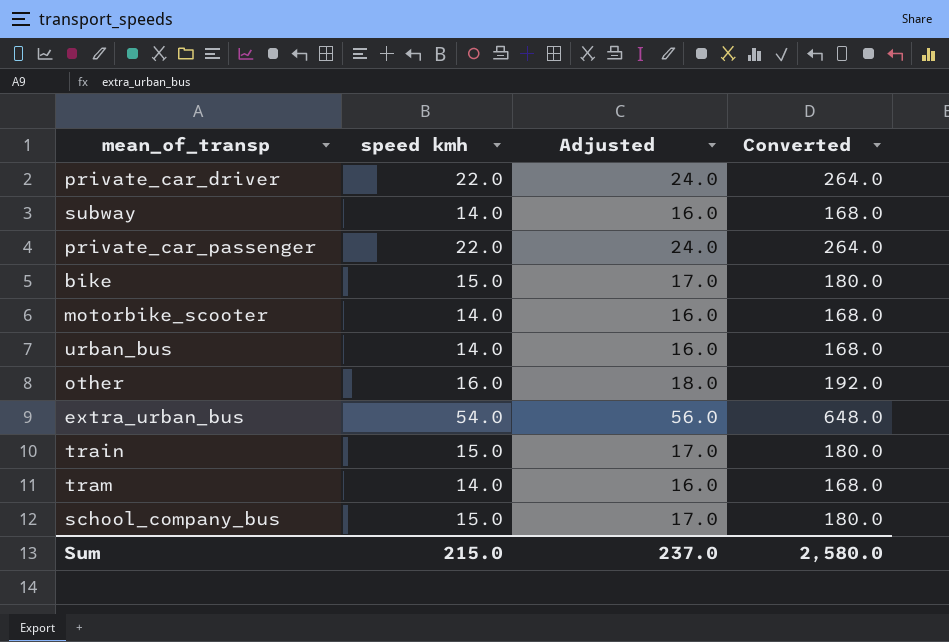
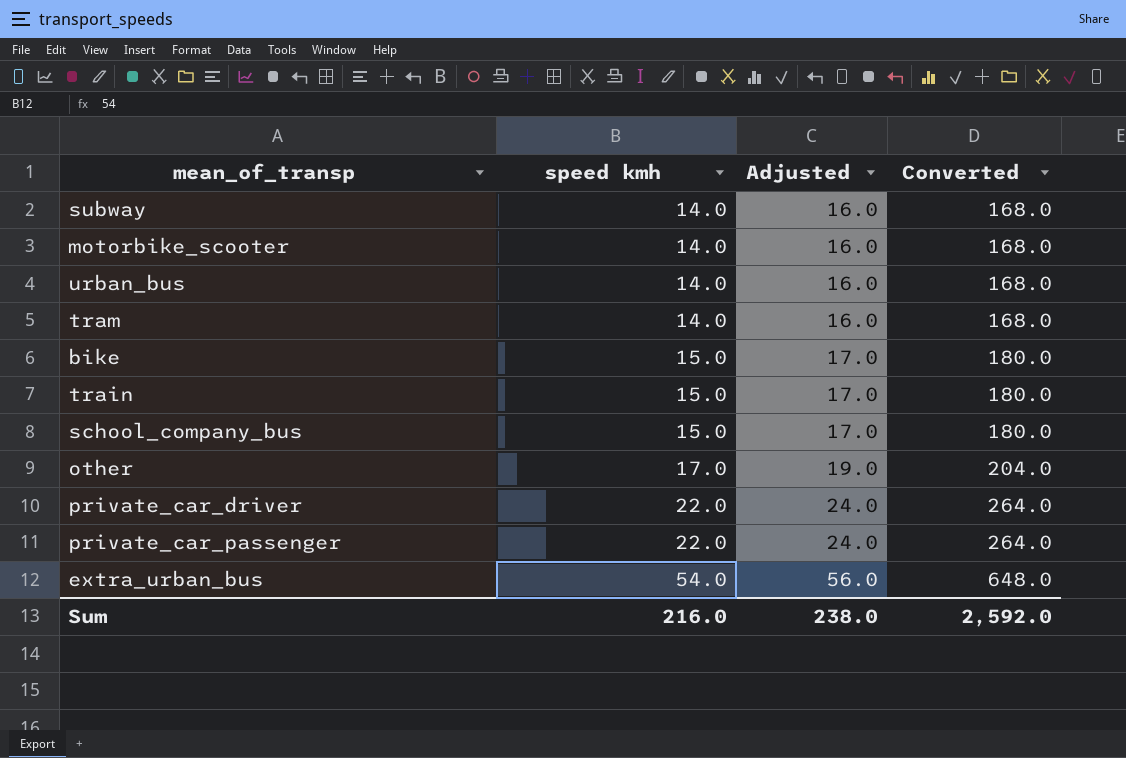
row order: none -> speed kmh ascending
other | speed kmh: 16.0 -> 17.0
other | Adjusted: 18.0 -> 19.0
other | Converted: 192.0 -> 204.0
Sum | speed kmh: 215.0 -> 216.0
Sum | Adjusted: 237.0 -> 238.0
Sum | Converted: 2,580.0 -> 2,592.0

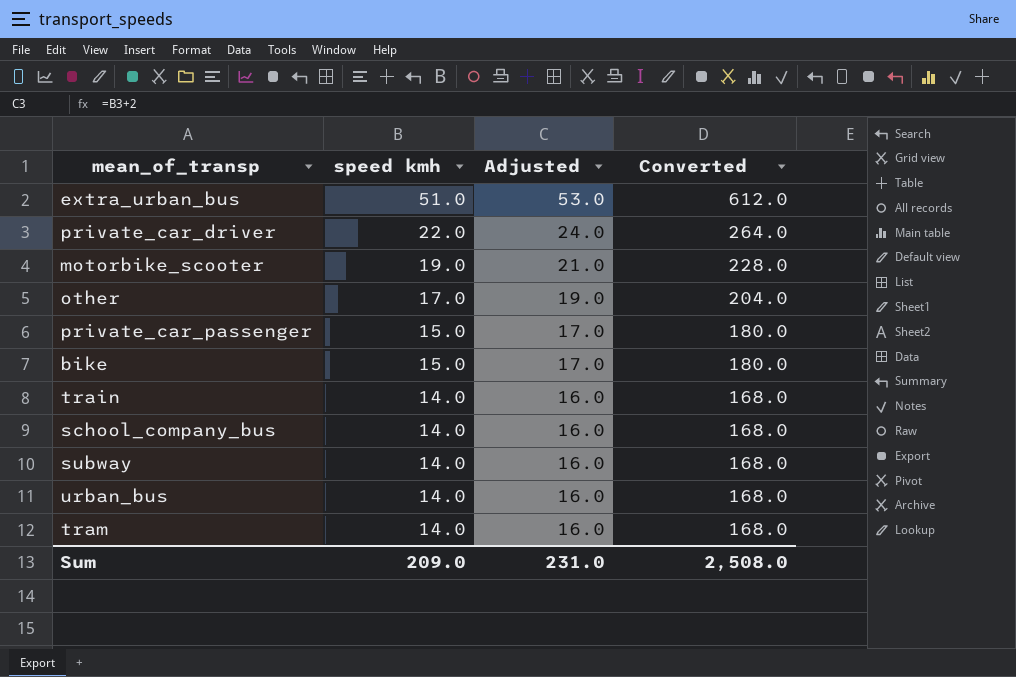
row order: speed kmh ascending -> speed kmh descending
extra_urban_bus | speed kmh: 54.0 -> 51.0
extra_urban_bus | Adjusted: 56.0 -> 53.0
extra_urban_bus | Converted: 648.0 -> 612.0
motorbike_scooter | speed kmh: 14.0 -> 19.0
motorbike_scooter | Adjusted: 16.0 -> 21.0
motorbike_scooter | Converted: 168.0 -> 228.0
private_car_passenger | speed kmh: 22.0 -> 15.0
private_car_passenger | Adjusted: 24.0 -> 17.0
private_car_passenger | Converted: 264.0 -> 180.0
train | speed kmh: 15.0 -> 14.0
train | Adjusted: 17.0 -> 16.0
train | Converted: 180.0 -> 168.0
school_company_bus | speed kmh: 15.0 -> 14.0
school_company_bus | Adjusted: 17.0 -> 16.0
school_company_bus | Converted: 180.0 -> 168.0
Sum | speed kmh: 216.0 -> 209.0
Sum | Adjusted: 238.0 -> 231.0
Sum | Converted: 2,592.0 -> 2,508.0

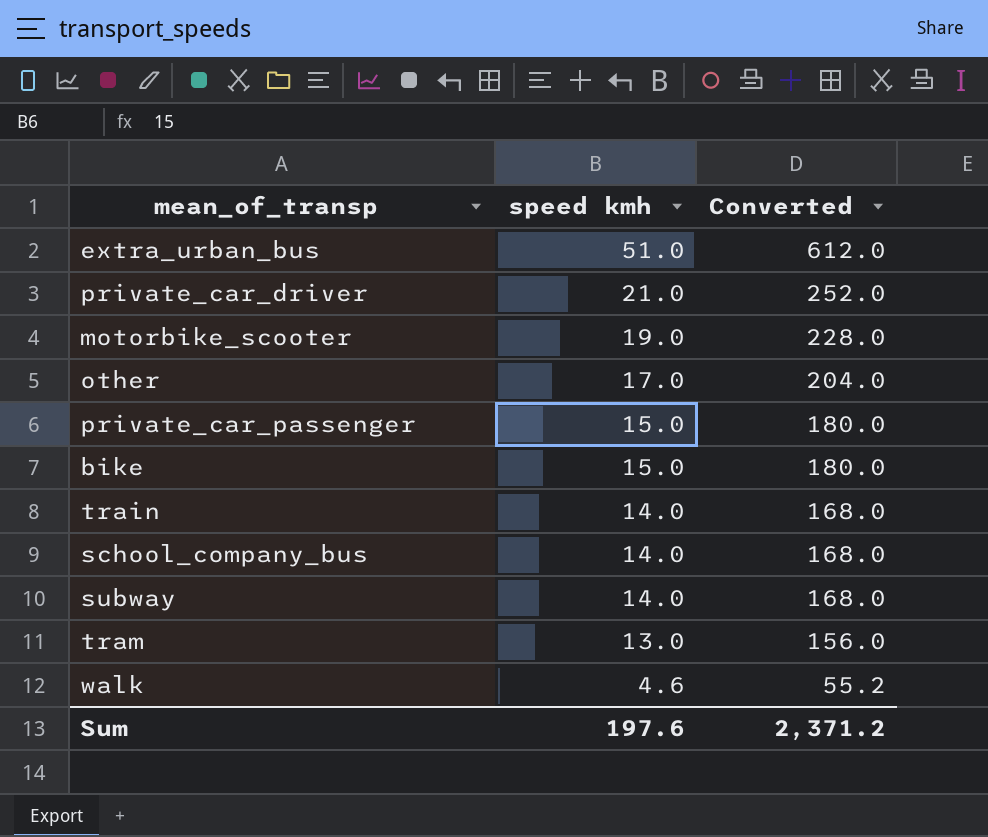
column Adjusted | formula: [speed kmh] + 2 -> none
row urban_bus: 14.0 | 16.0 | 168.0 -> none
private_car_driver | speed kmh: 22.0 -> 21.0
private_car_driver | Converted: 264.0 -> 252.0
tram | speed kmh: 14.0 -> 13.0
tram | Converted: 168.0 -> 156.0
row walk: none -> 4.6 | 55.2
Sum | speed kmh: 209.0 -> 197.6
Sum | Converted: 2,508.0 -> 2,371.2

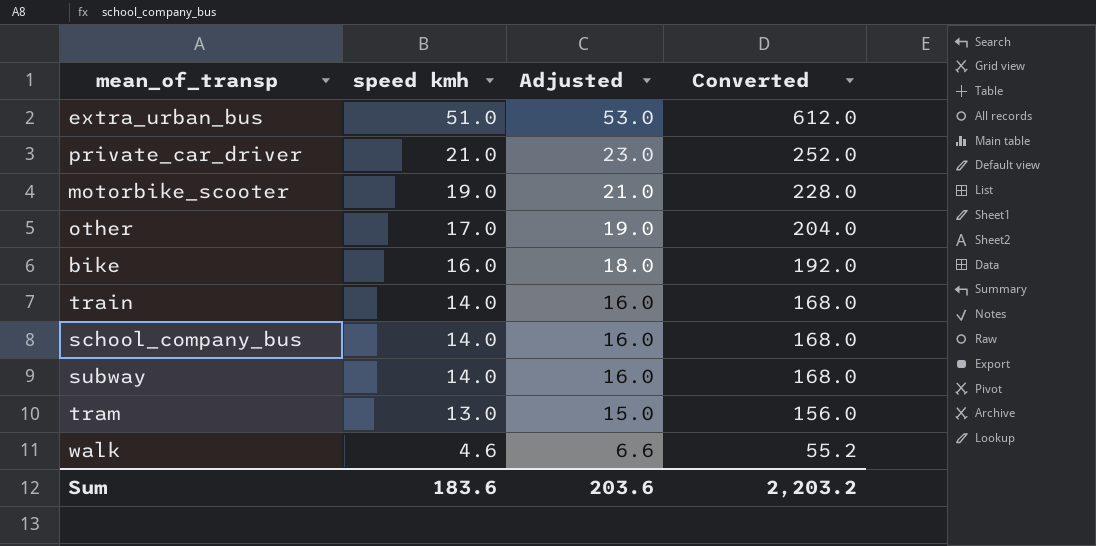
column Adjusted | formula: none -> [speed kmh] + 2
row private_car_passenger: 15.0 | 180.0 -> none
bike | speed kmh: 15.0 -> 16.0
bike | Converted: 180.0 -> 192.0
Sum | speed kmh: 197.6 -> 183.6
Sum | Converted: 2,371.2 -> 2,203.2

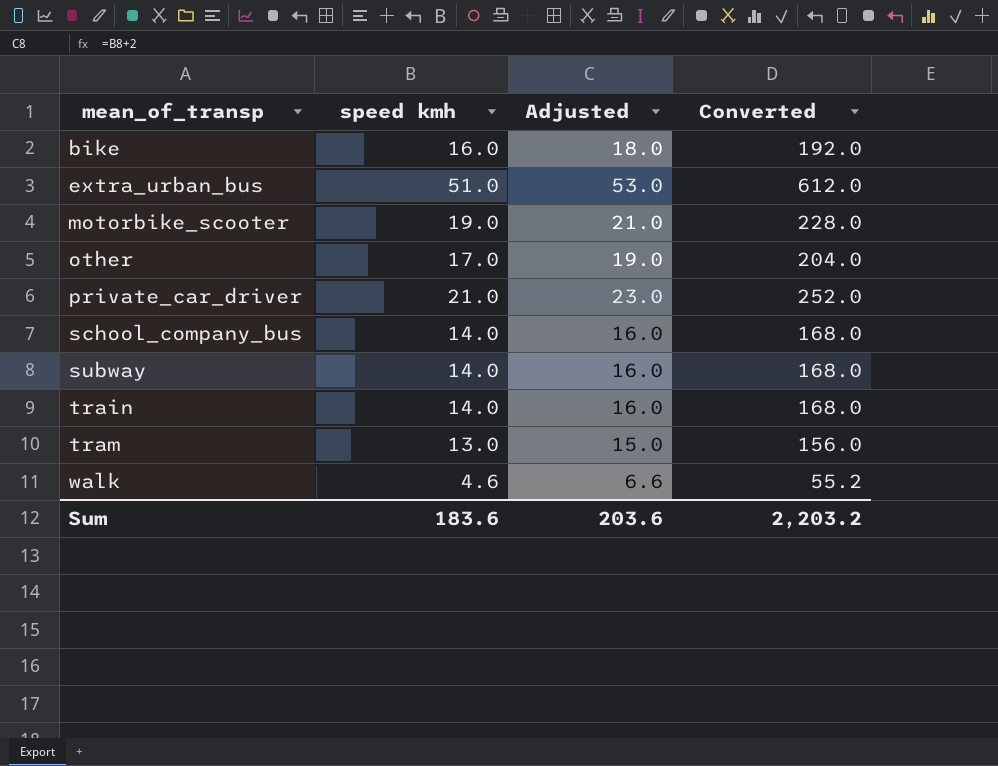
row order: speed kmh descending -> mean_of_transp ascending

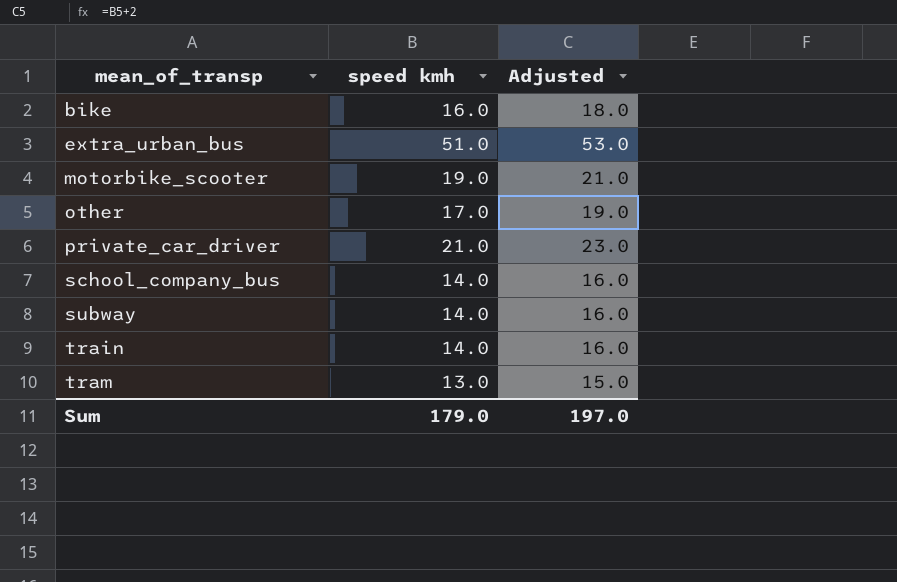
column Converted | formula: [speed kmh] * 12 -> none
row walk: 4.6 | 6.6 | 55.2 -> none
Sum | speed kmh: 183.6 -> 179.0
Sum | Adjusted: 203.6 -> 197.0

